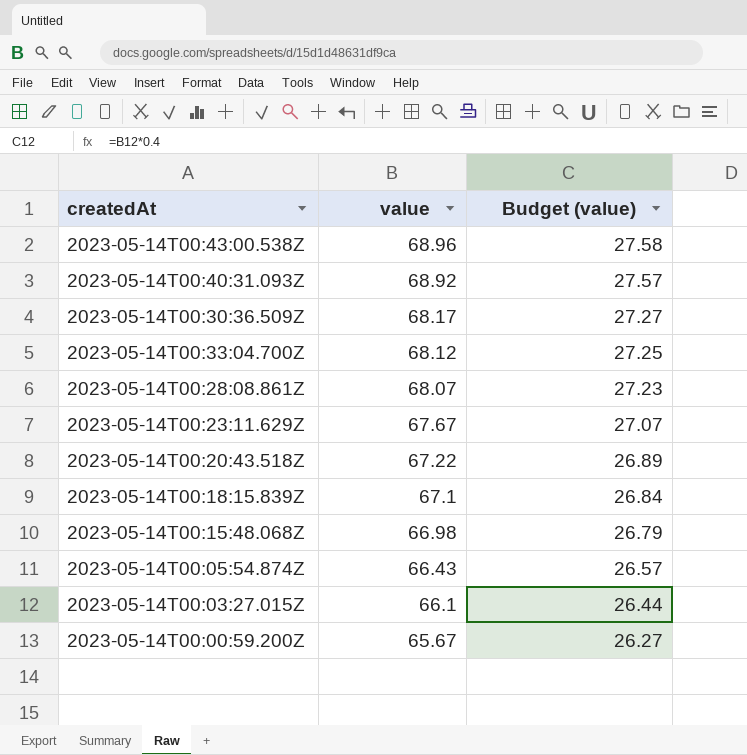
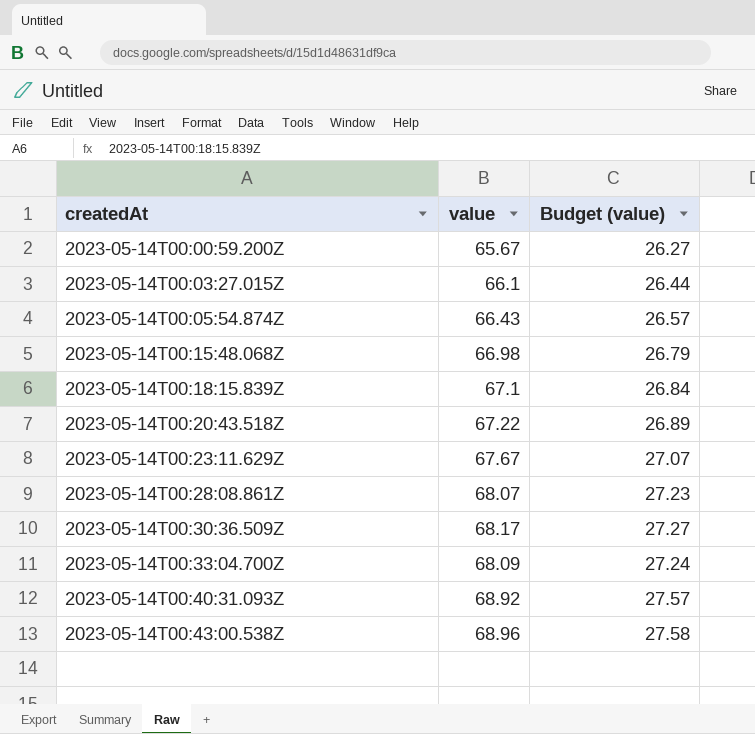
row order: value descending -> createdAt ascending
2023-05-14T00:33:04.700Z | value: 68.12 -> 68.09
2023-05-14T00:33:04.700Z | Budget (value): 27.25 -> 27.24

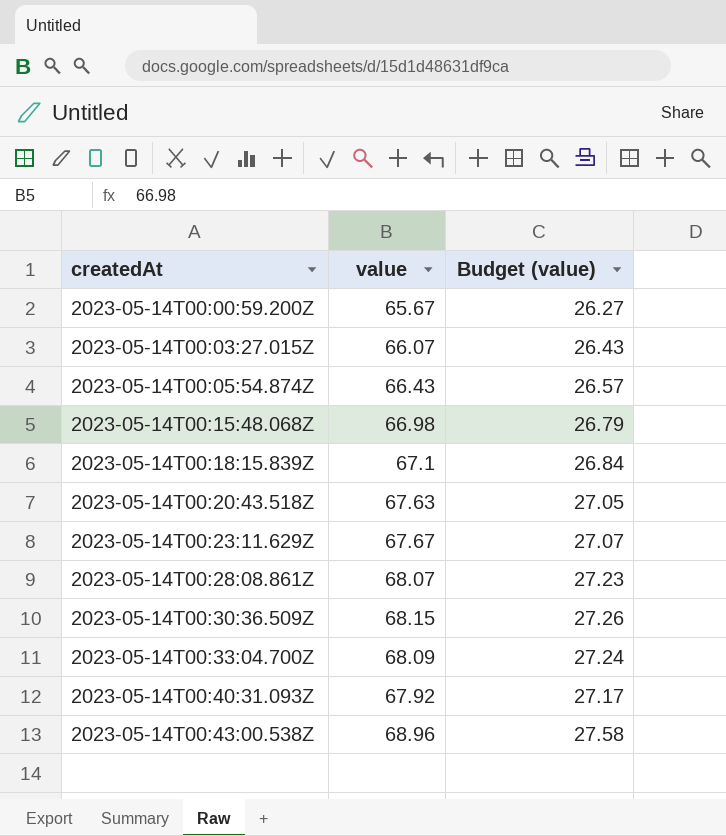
2023-05-14T00:03:27.015Z | value: 66.1 -> 66.07
2023-05-14T00:03:27.015Z | Budget (value): 26.44 -> 26.43
2023-05-14T00:20:43.518Z | value: 67.22 -> 67.63
2023-05-14T00:20:43.518Z | Budget (value): 26.89 -> 27.05
2023-05-14T00:30:36.509Z | value: 68.17 -> 68.15
2023-05-14T00:30:36.509Z | Budget (value): 27.27 -> 27.26
2023-05-14T00:40:31.093Z | value: 68.92 -> 67.92
2023-05-14T00:40:31.093Z | Budget (value): 27.57 -> 27.17

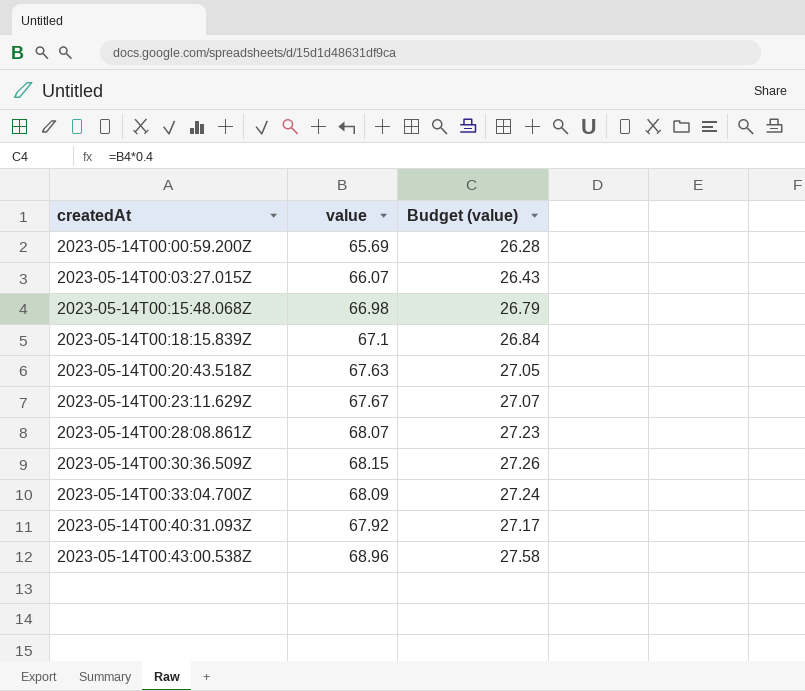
row 2023-05-14T00:05:54.874Z: 66.43 | 26.57 -> none
2023-05-14T00:00:59.200Z | value: 65.67 -> 65.69
2023-05-14T00:00:59.200Z | Budget (value): 26.27 -> 26.28

